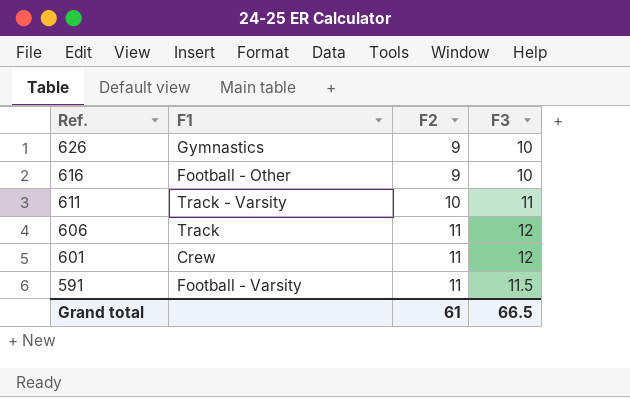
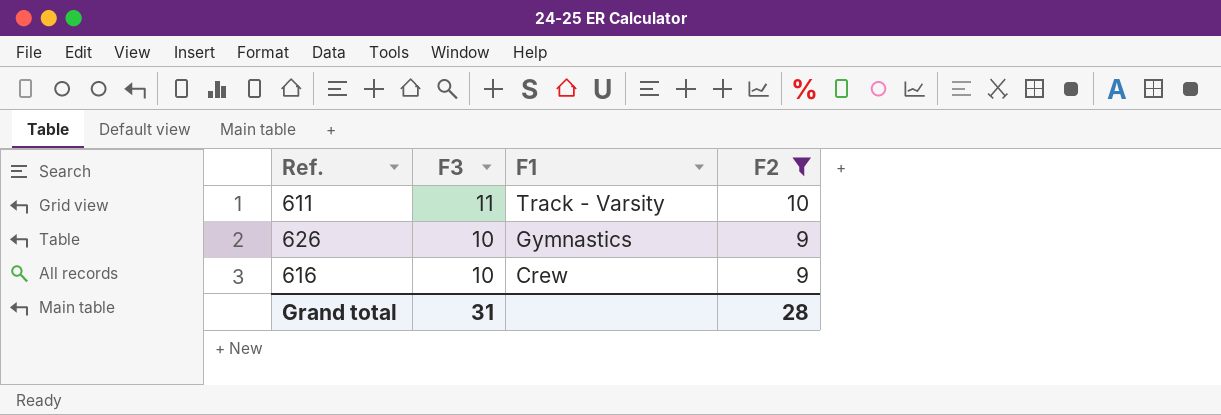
filter: none -> F2 != 11
row order: Ref. descending -> F3 descending
column F3 | position: 4 -> 2
616 | F1: Football - Other -> Crew
Grand total | F3: 66.5 -> 31
Grand total | F2: 61 -> 28

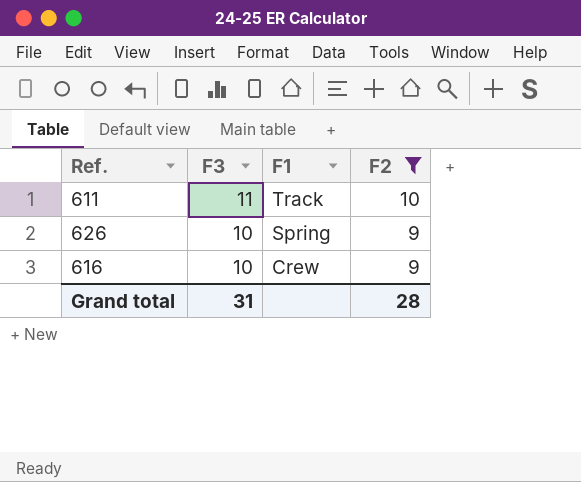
611 | F1: Track - Varsity -> Track
626 | F1: Gymnastics -> Spring

